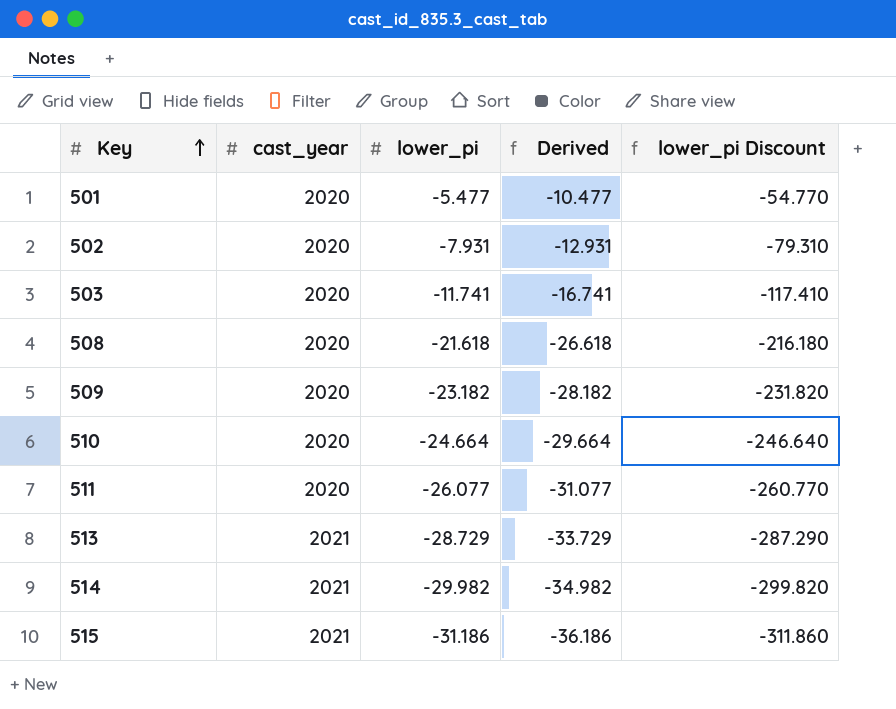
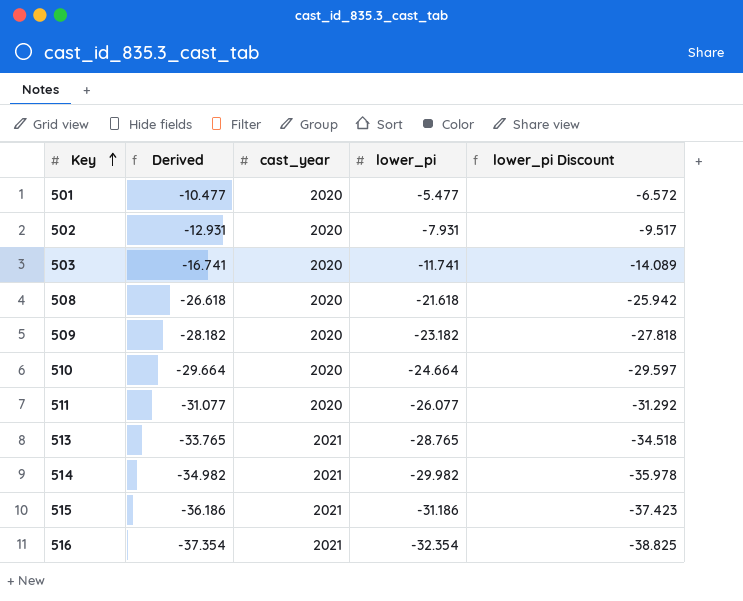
column Derived | position: 4 -> 2
column lower_pi Discount | formula: [lower_pi] * 10 -> [lower_pi] * 1.2
513 | Derived: -33.729 -> -33.765
513 | lower_pi: -28.729 -> -28.765
row 516: none -> -37.354 | 2021 | -32.354 | -38.825

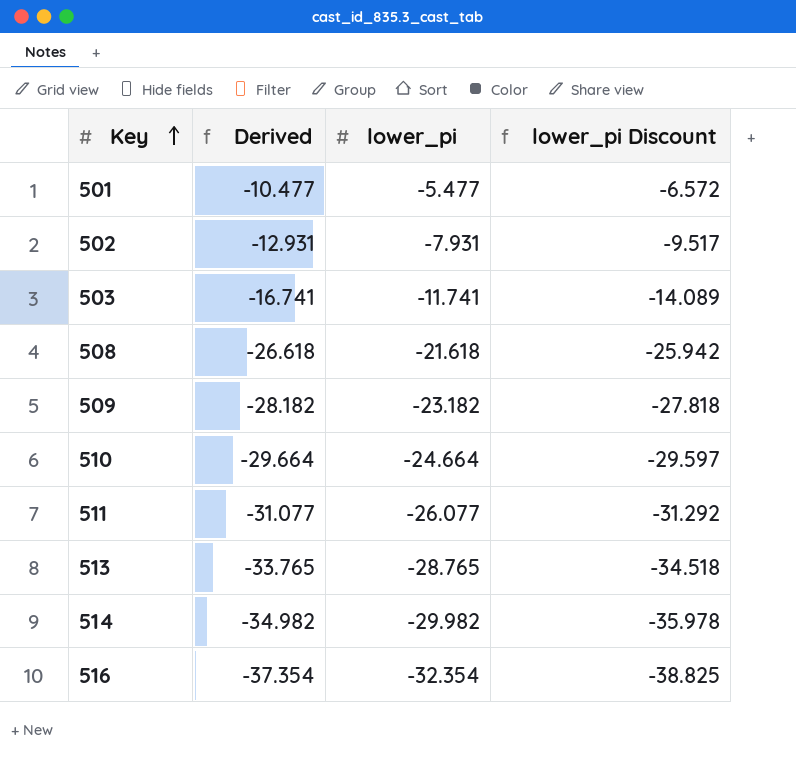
column cast_year | position: 3 -> none
row 515: -36.186 | 2021 | -31.186 | -37.423 -> none

